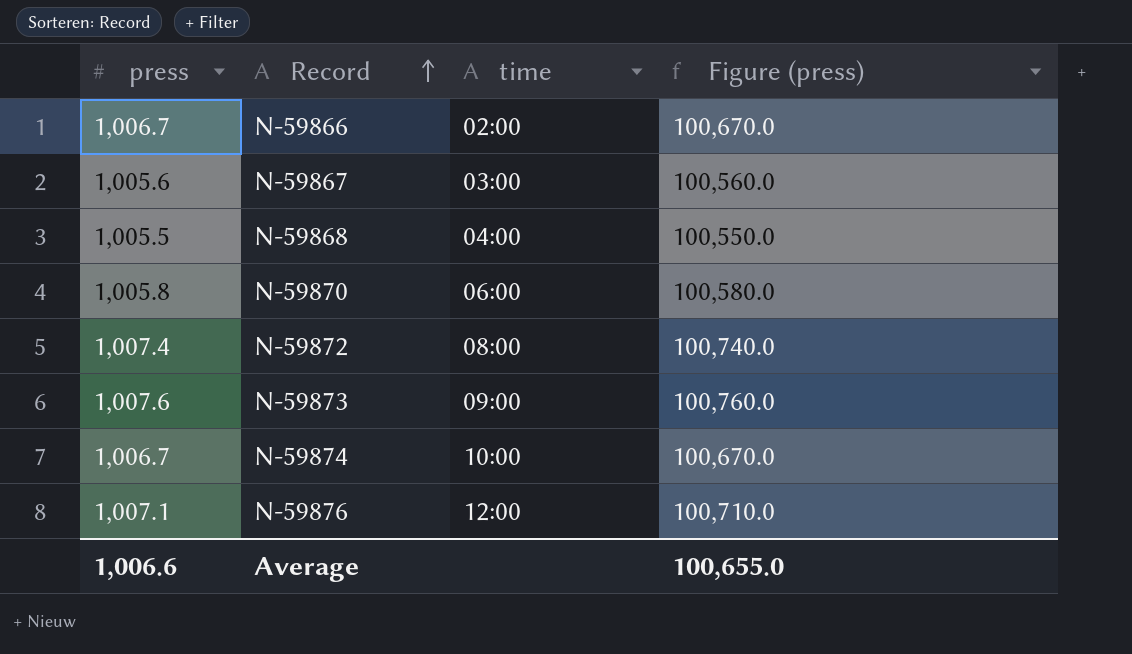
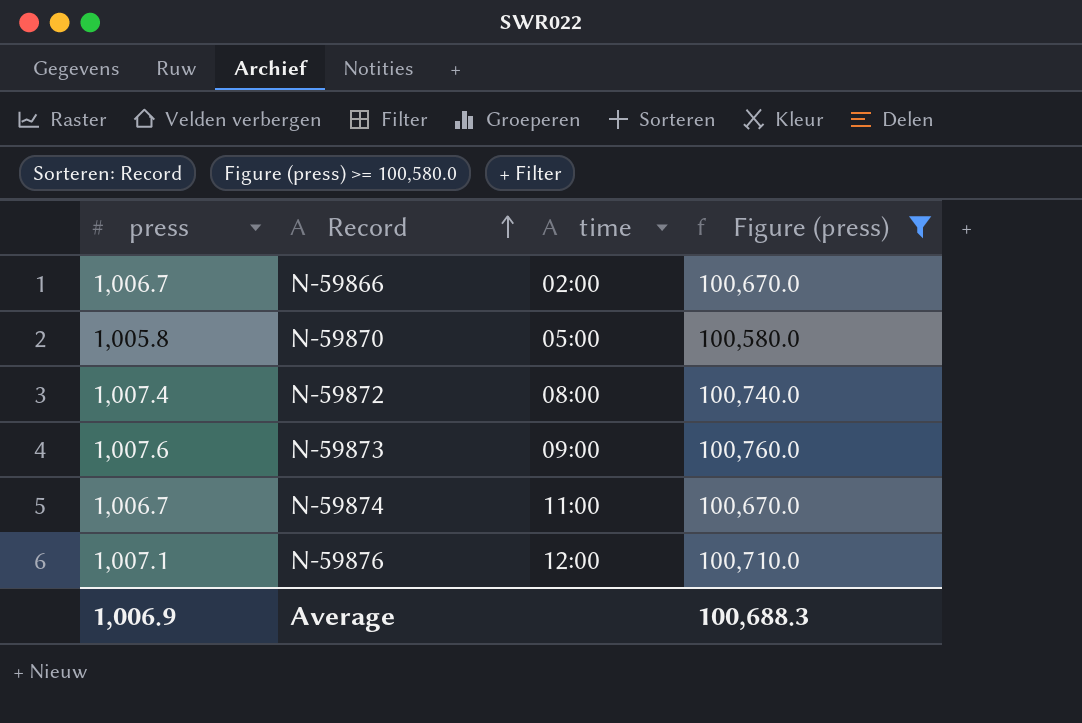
filter: none -> Figure (press) >= 100,580.0
N-59870 | time: 06:00 -> 05:00
N-59874 | time: 10:00 -> 11:00
Average | press: 1,006.6 -> 1,006.9
Average | Figure (press): 100,655.0 -> 100,688.3

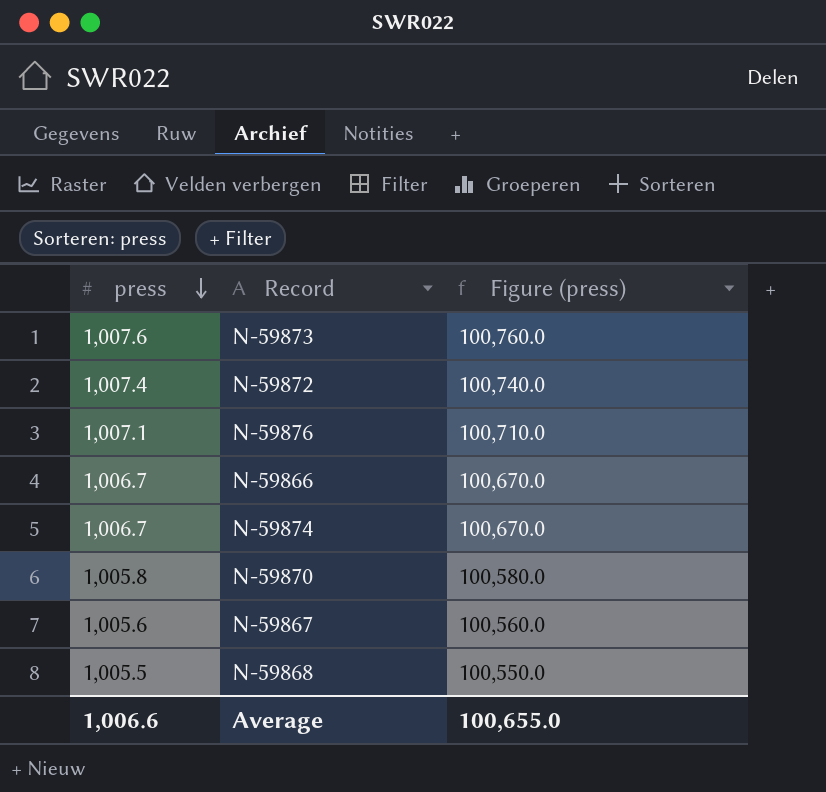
filter: Figure (press) >= 100,580.0 -> none
row order: Record ascending -> press descending
column time | position: 3 -> none
Average | press: 1,006.9 -> 1,006.6
Average | Figure (press): 100,688.3 -> 100,655.0

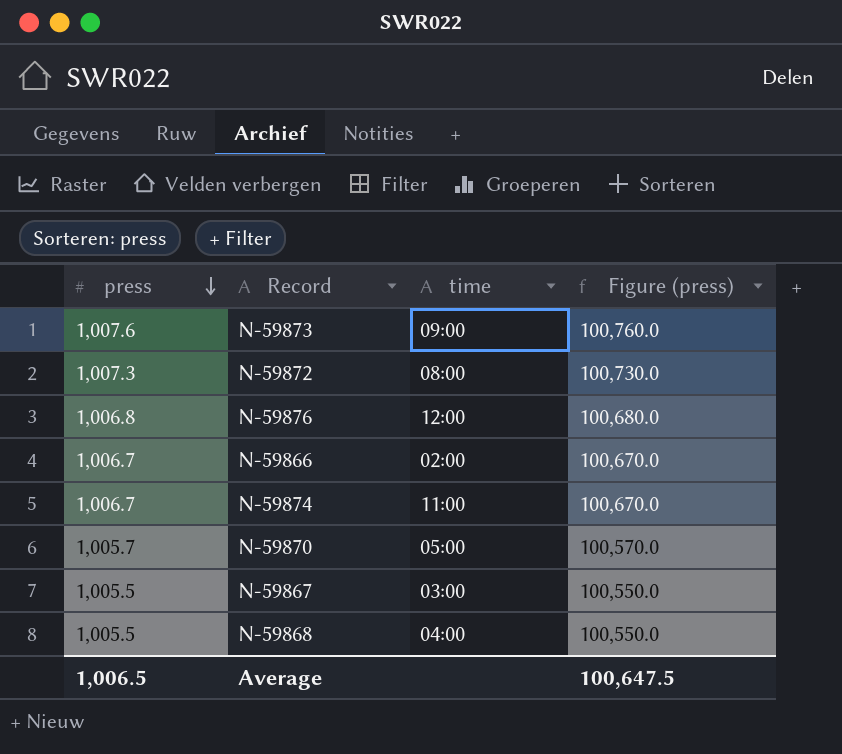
column time | position: none -> 3
N-59872 | press: 1,007.4 -> 1,007.3
N-59872 | Figure (press): 100,740.0 -> 100,730.0
N-59876 | press: 1,007.1 -> 1,006.8
N-59876 | Figure (press): 100,710.0 -> 100,680.0
N-59870 | press: 1,005.8 -> 1,005.7
N-59870 | Figure (press): 100,580.0 -> 100,570.0
N-59867 | press: 1,005.6 -> 1,005.5
N-59867 | Figure (press): 100,560.0 -> 100,550.0
Average | press: 1,006.6 -> 1,006.5
Average | Figure (press): 100,655.0 -> 100,647.5

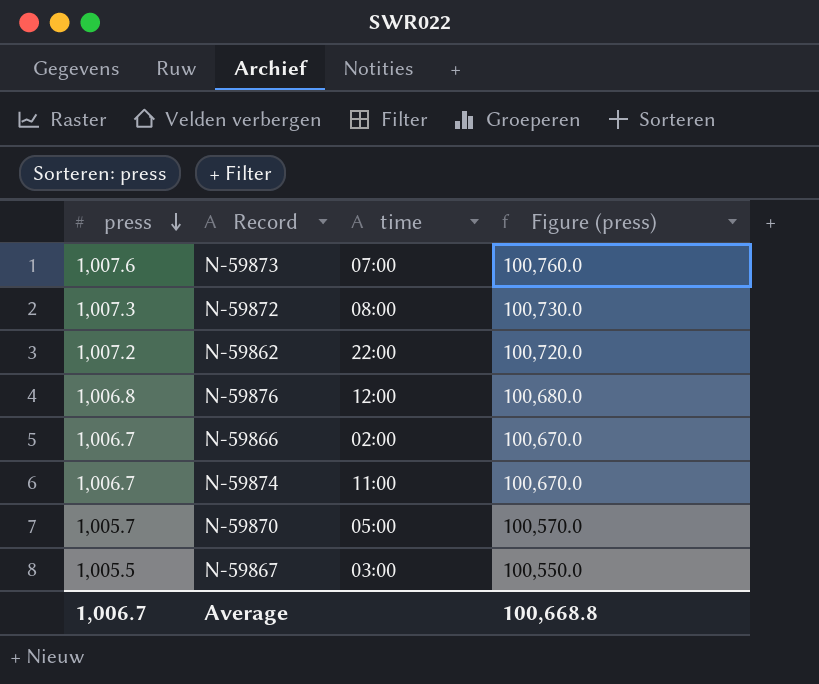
row N-59868: 1,005.5 | 04:00 | 100,550.0 -> none
N-59873 | time: 09:00 -> 07:00
row N-59862: none -> 1,007.2 | 22:00 | 100,720.0
Average | press: 1,006.5 -> 1,006.7
Average | Figure (press): 100,647.5 -> 100,668.8

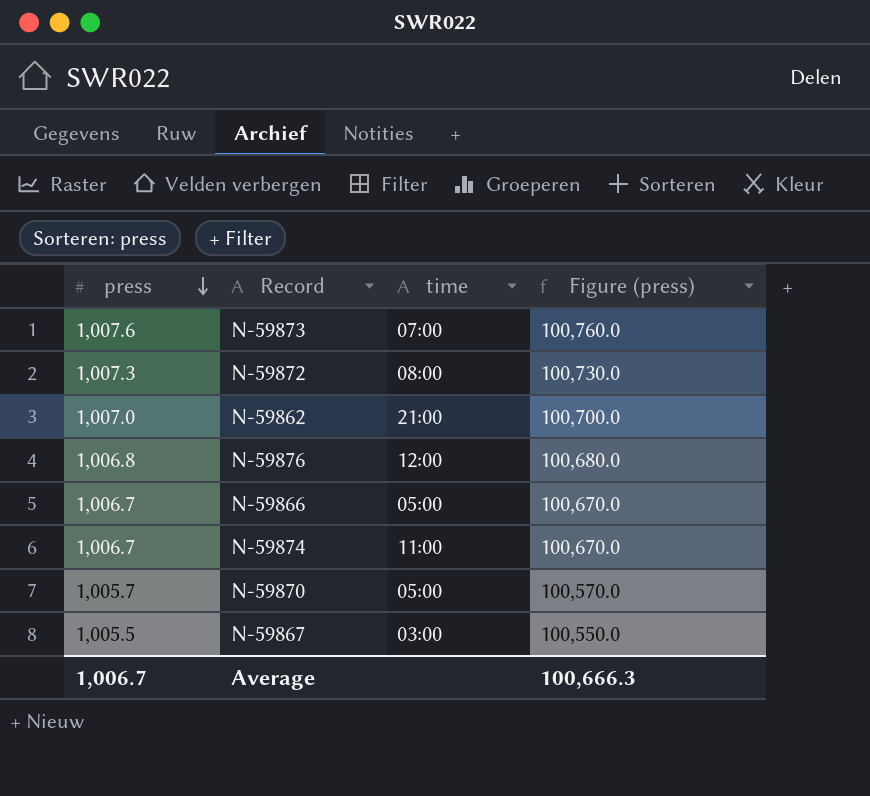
N-59862 | press: 1,007.2 -> 1,007.0
N-59862 | time: 22:00 -> 21:00
N-59862 | Figure (press): 100,720.0 -> 100,700.0
N-59866 | time: 02:00 -> 05:00
Average | Figure (press): 100,668.8 -> 100,666.3

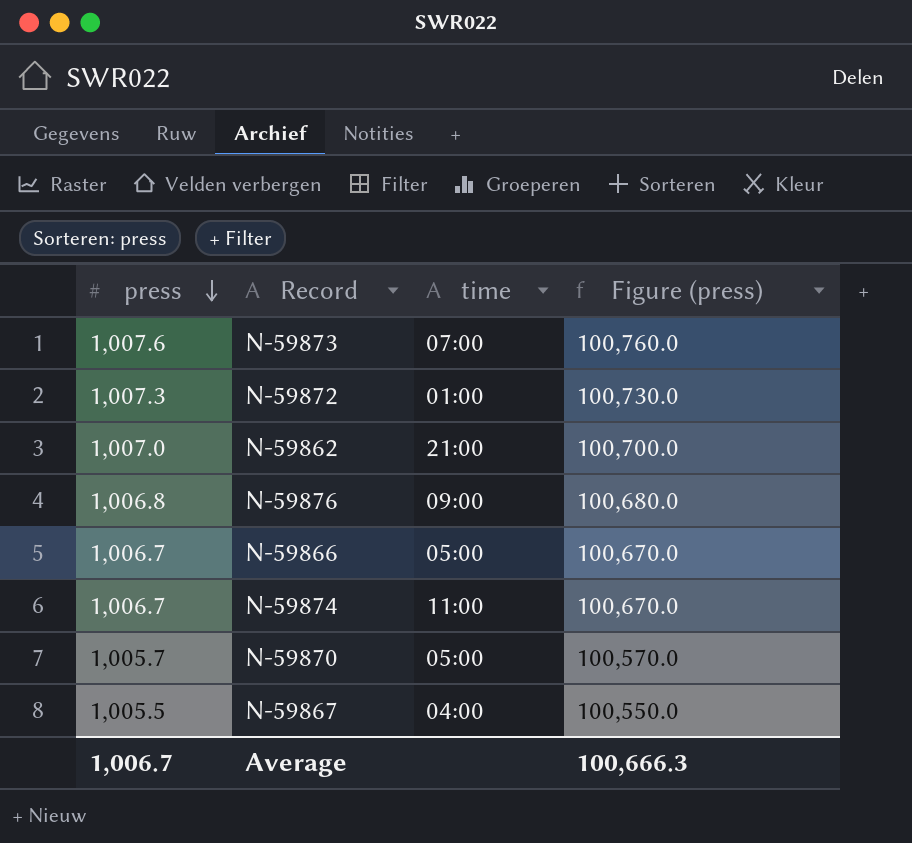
N-59872 | time: 08:00 -> 01:00
N-59876 | time: 12:00 -> 09:00
N-59867 | time: 03:00 -> 04:00

